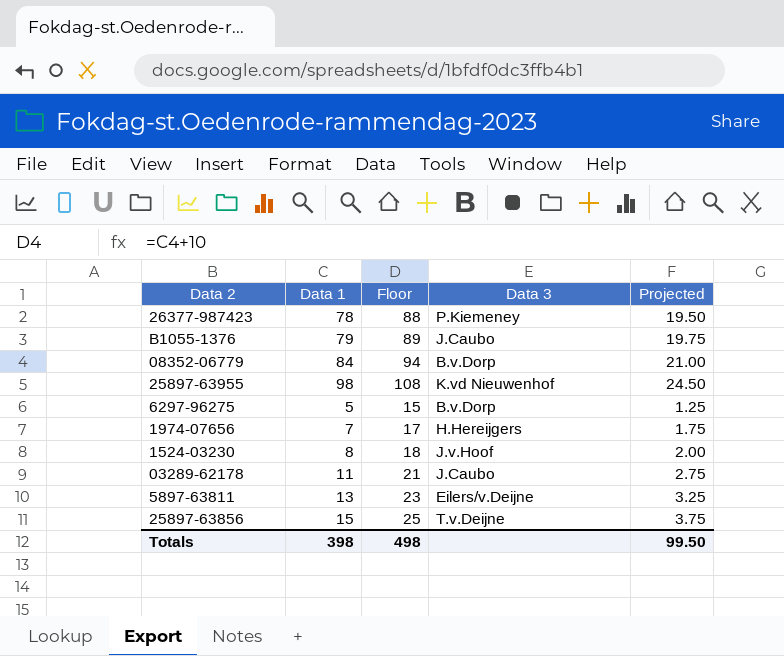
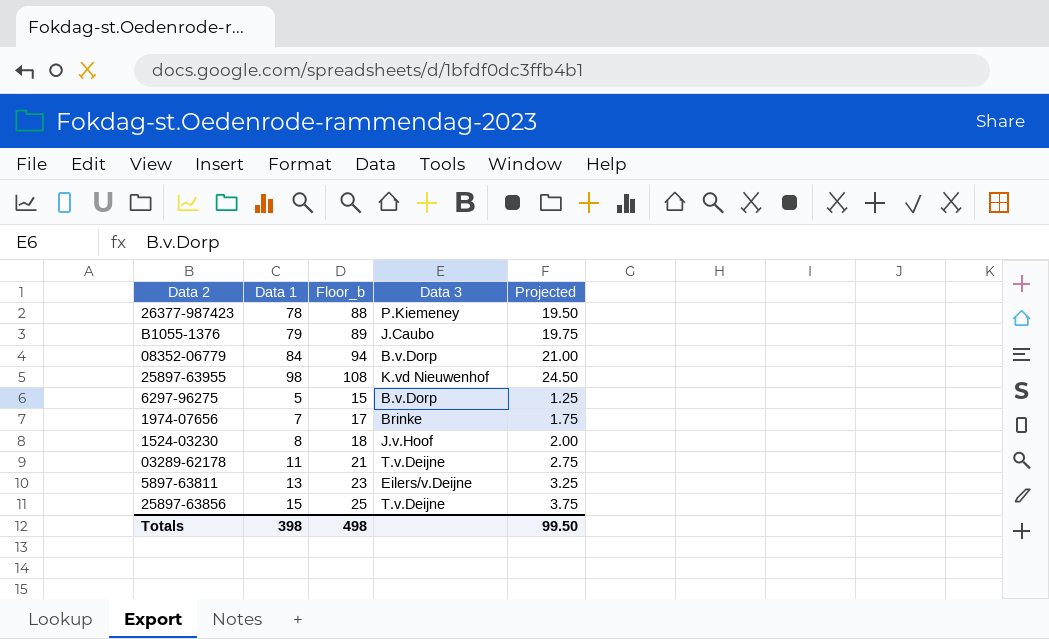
column name: Floor -> Floor_b
1974-07656 | Data 3: H.Hereijgers -> Brinke
03289-62178 | Data 3: J.Caubo -> T.v.Deijne

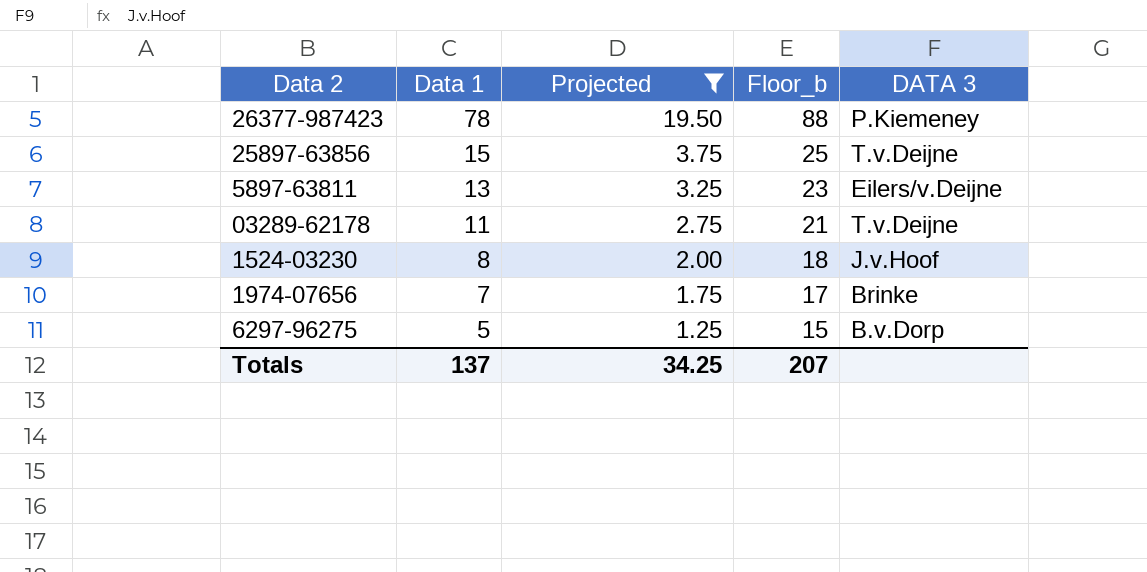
filter: none -> Projected <= 19.50
row order: none -> Data 1 descending
column Projected | position: 5 -> 3
column name: Data 3 -> DATA 3
Totals | Data 1: 398 -> 137
Totals | Projected: 99.50 -> 34.25
Totals | Floor_b: 498 -> 207

